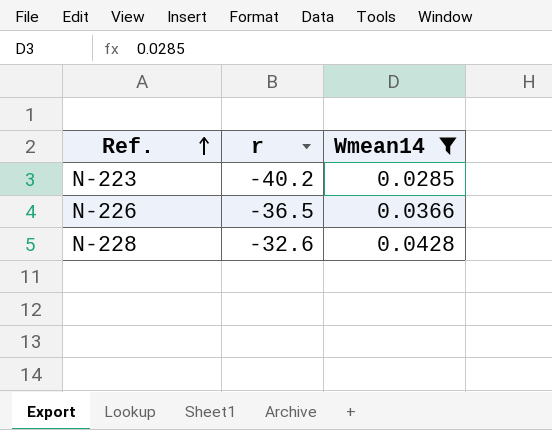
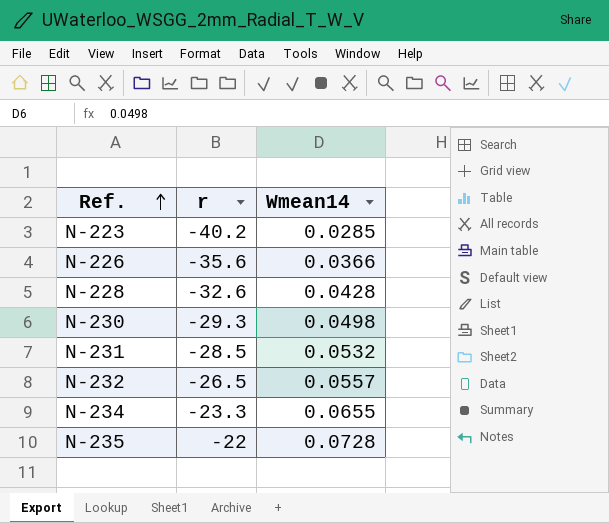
filter: Wmean14 <= 0.0428 -> none
N-226 | r: -36.5 -> -35.6

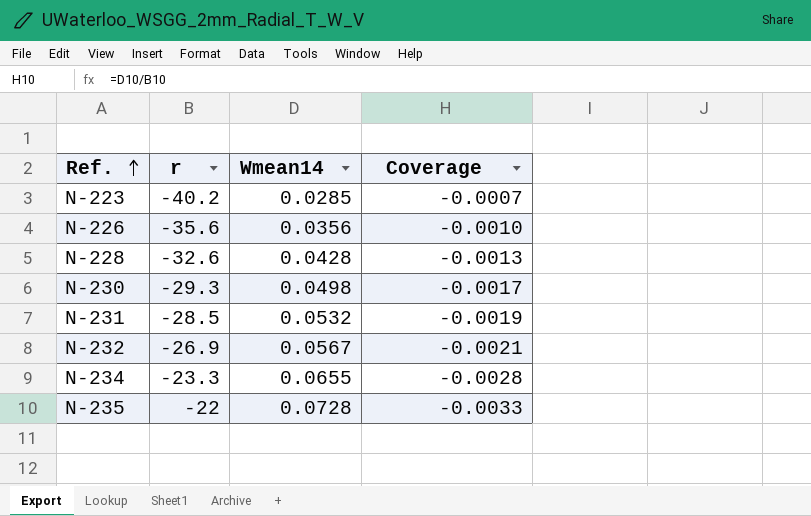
column Coverage | formula: none -> [Wmean14] / [r]
N-226 | Wmean14: 0.0366 -> 0.0356
N-232 | r: -26.5 -> -26.9
N-232 | Wmean14: 0.0557 -> 0.0567

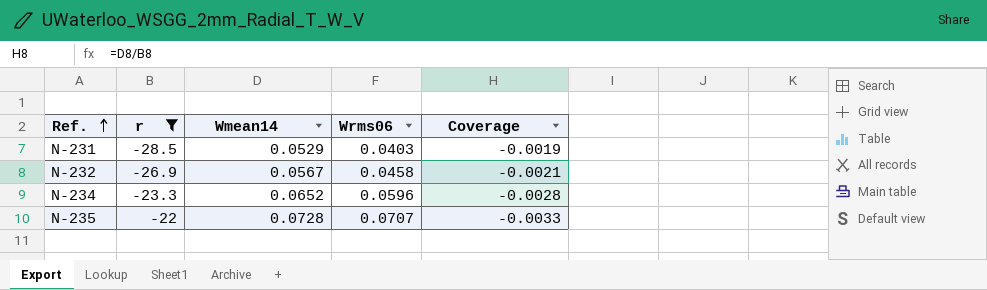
filter: none -> r >= -28.5
column Wrms06 | position: none -> 4
N-231 | Wmean14: 0.0532 -> 0.0529
N-234 | Wmean14: 0.0655 -> 0.0652

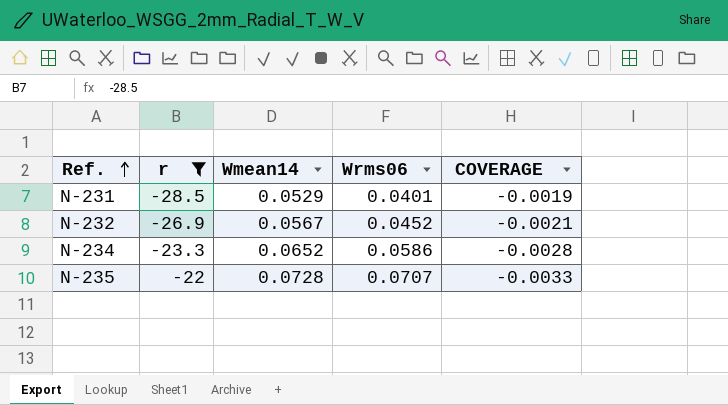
column name: Coverage -> COVERAGE
N-231 | Wrms06: 0.0403 -> 0.0401
N-232 | Wrms06: 0.0458 -> 0.0452
N-234 | Wrms06: 0.0596 -> 0.0586

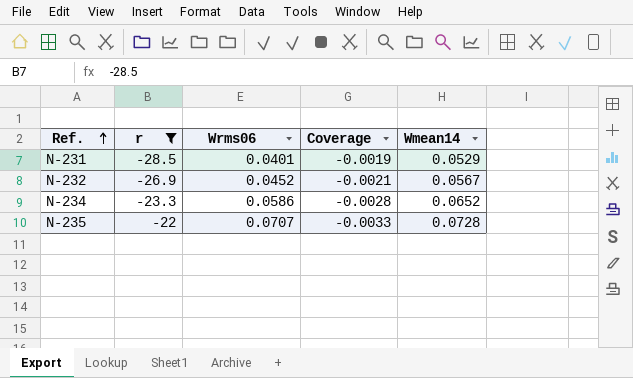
column name: COVERAGE -> Coverage
column Wmean14 | position: 3 -> 5

